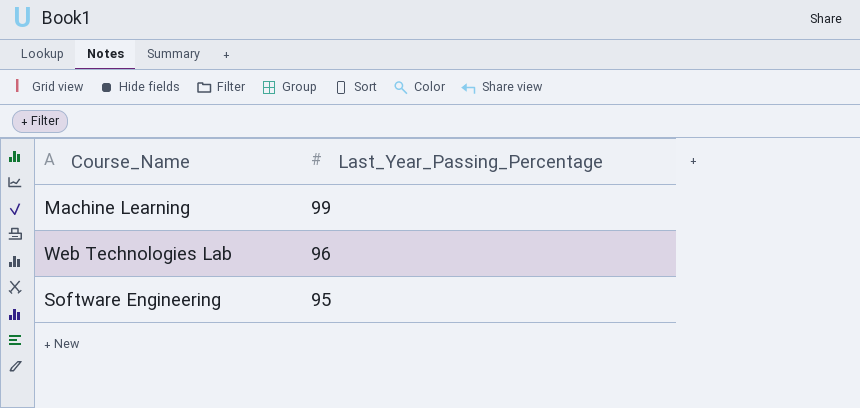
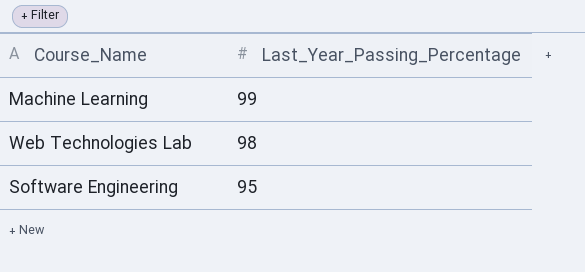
Web Technologies Lab | Last_Year_Passing_Percentage: 96 -> 98

